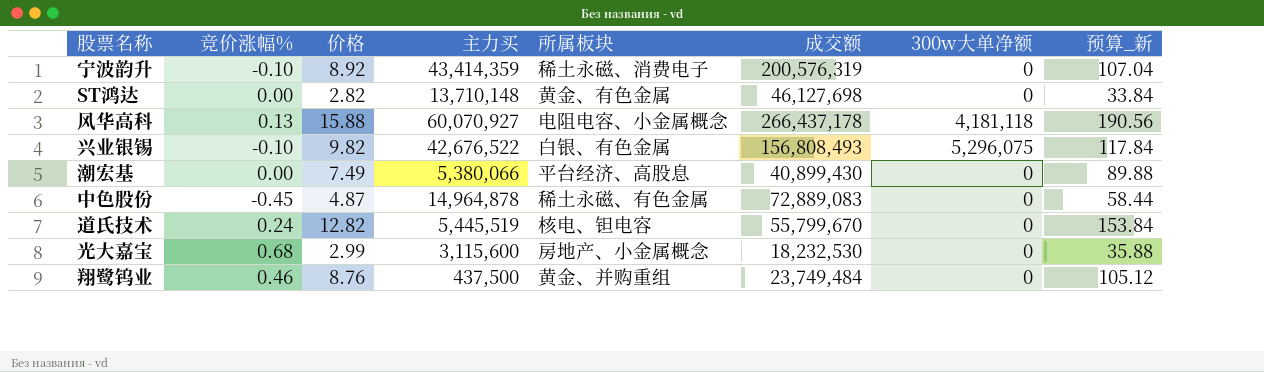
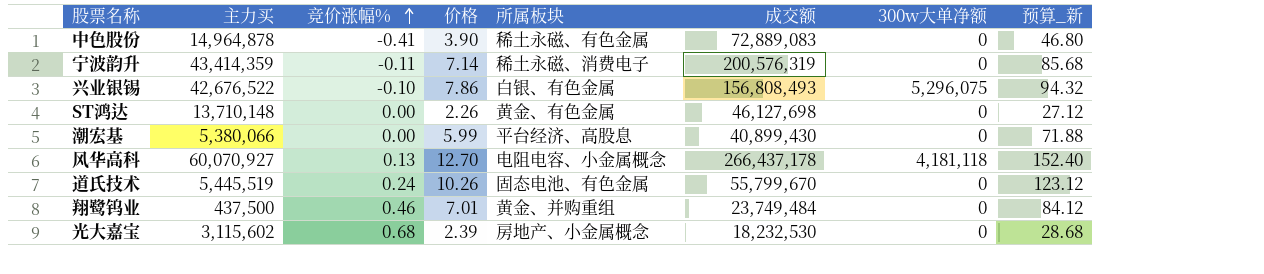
row order: none -> 竞价涨幅% ascending
column 主力买 | position: 4 -> 2
中色股份 | 竞价涨幅%: -0.45 -> -0.41
中色股份 | 价格: 4.87 -> 3.90
中色股份 | 预算_新: 58.44 -> 46.80
宁波韵升 | 竞价涨幅%: -0.10 -> -0.11
宁波韵升 | 价格: 8.92 -> 7.14
宁波韵升 | 预算_新: 107.04 -> 85.68
兴业银锡 | 价格: 9.82 -> 7.86
兴业银锡 | 预算_新: 117.84 -> 94.32
ST鸿达 | 价格: 2.82 -> 2.26
ST鸿达 | 预算_新: 33.84 -> 27.12
潮宏基 | 价格: 7.49 -> 5.99
潮宏基 | 预算_新: 89.88 -> 71.88
风华高科 | 价格: 15.88 -> 12.70
风华高科 | 预算_新: 190.56 -> 152.40
道氏技术 | 价格: 12.82 -> 10.26
道氏技术 | 所属板块: 核电、钽电容 -> 固态电池、有色金属
道氏技术 | 预算_新: 153.84 -> 123.12
翔鹭钨业 | 价格: 8.76 -> 7.01
翔鹭钨业 | 预算_新: 105.12 -> 84.12
光大嘉宝 | 主力买: 3,115,600 -> 3,115,602
光大嘉宝 | 价格: 2.99 -> 2.39
光大嘉宝 | 预算_新: 35.88 -> 28.68

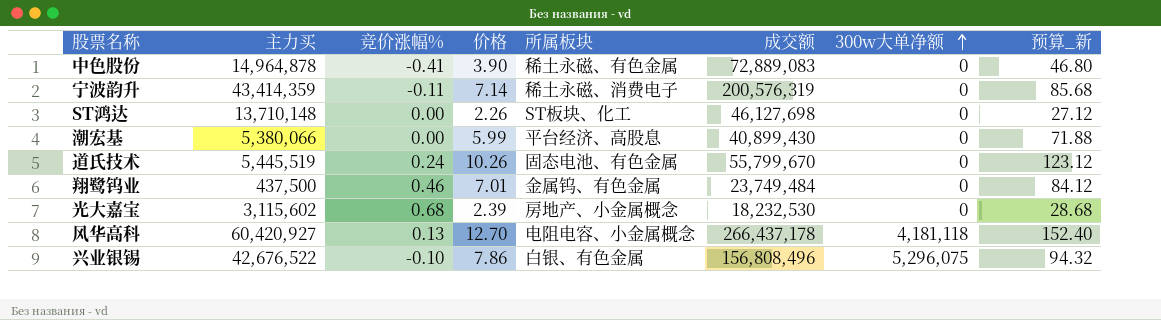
row order: 竞价涨幅% ascending -> 300w大单净额 ascending
ST鸿达 | 所属板块: 黄金、有色金属 -> ST板块、化工
翔鹭钨业 | 所属板块: 黄金、并购重组 -> 金属钨、有色金属
风华高科 | 主力买: 60,070,927 -> 60,420,927
兴业银锡 | 成交额: 156,808,493 -> 156,808,496

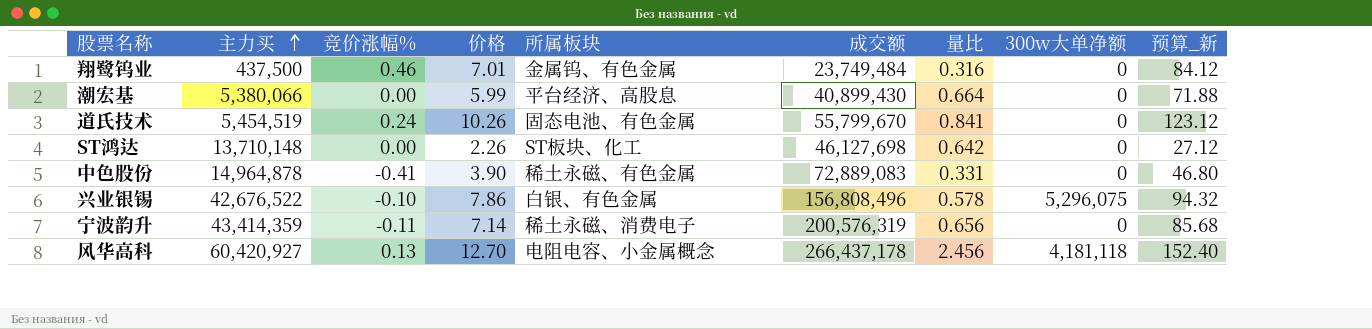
row order: 300w大单净额 ascending -> 主力买 ascending
column 量比 | position: none -> 7
row 光大嘉宝: 3,115,602 | 0.68 | 2.39 | 房地产、小金属概念 | 18,232,530 | 0 | 28.68 -> none
道氏技术 | 主力买: 5,445,519 -> 5,454,519

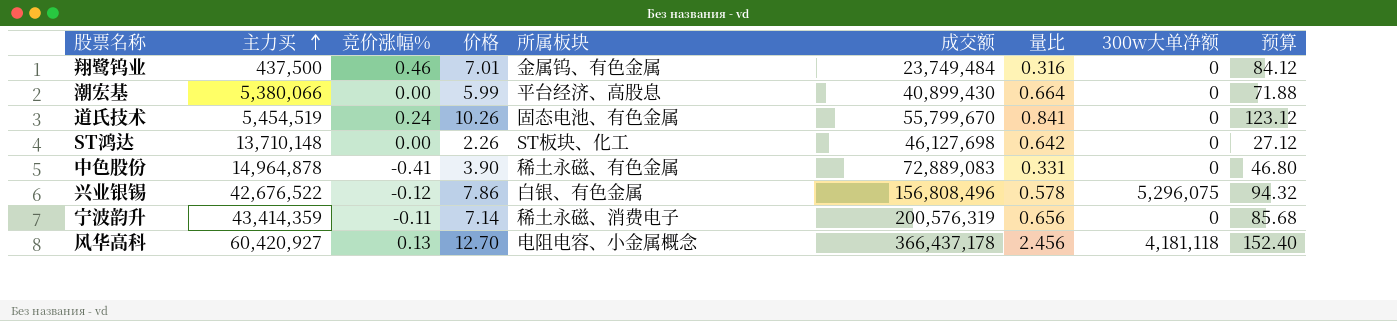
column name: 预算_新 -> 预算
兴业银锡 | 竞价涨幅%: -0.10 -> -0.12
风华高科 | 成交额: 266,437,178 -> 366,437,178

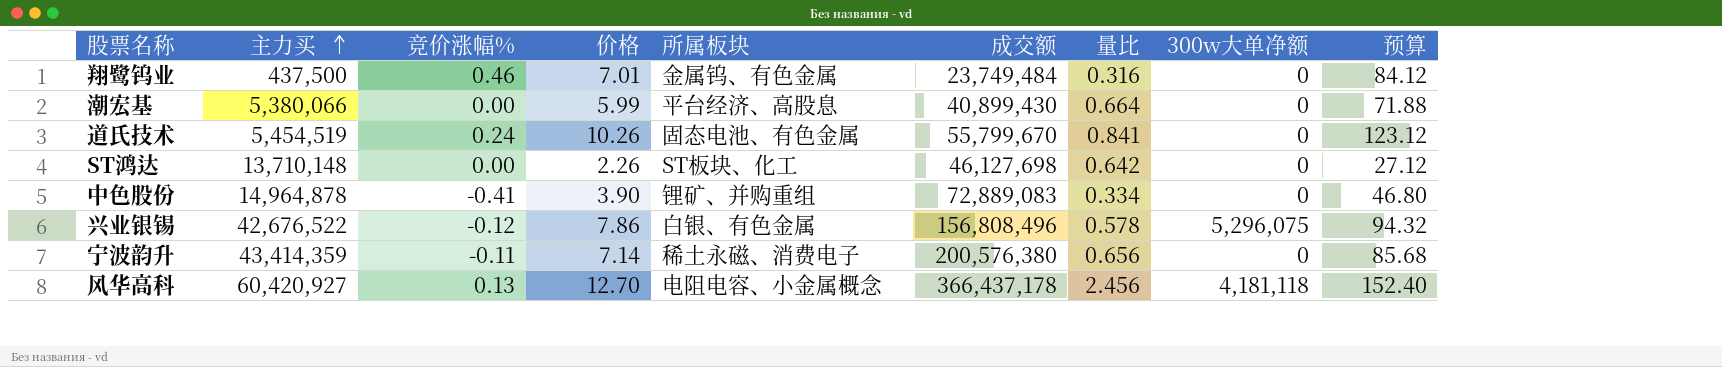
中色股份 | 所属板块: 稀土永磁、有色金属 -> 锂矿、并购重组
中色股份 | 量比: 0.331 -> 0.334
宁波韵升 | 成交额: 200,576,319 -> 200,576,380

